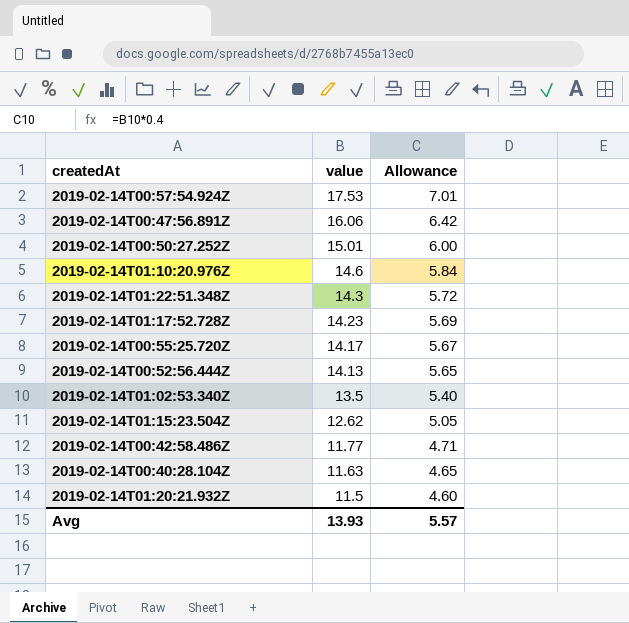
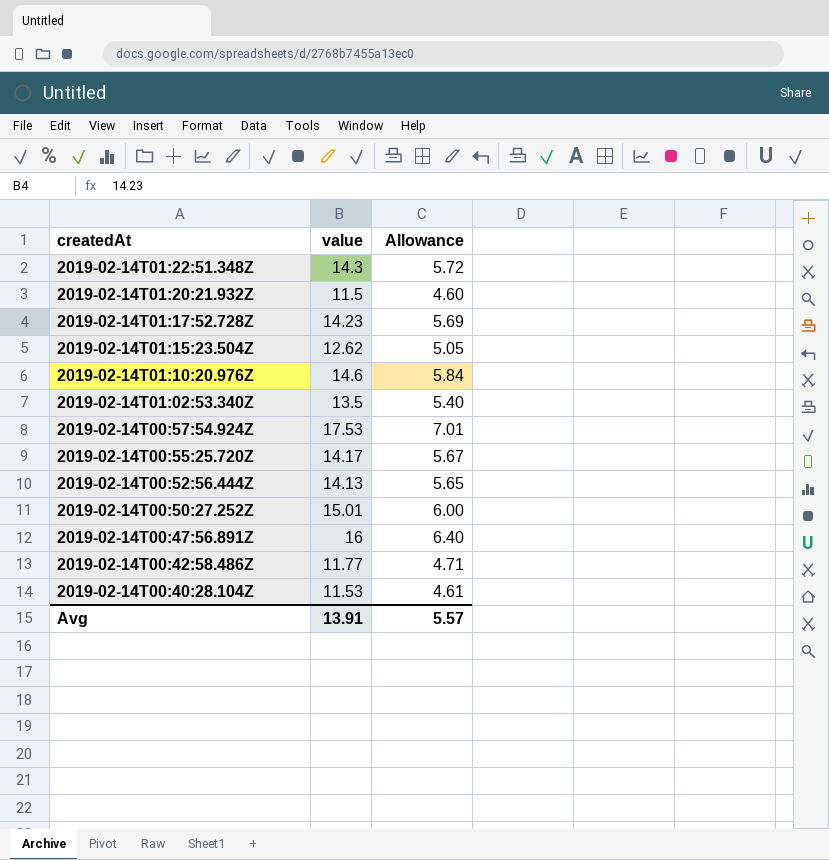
row order: value descending -> createdAt descending
2019-02-14T00:47:56.891Z | value: 16.06 -> 16
2019-02-14T00:47:56.891Z | Allowance: 6.42 -> 6.40
2019-02-14T00:40:28.104Z | value: 11.63 -> 11.53
2019-02-14T00:40:28.104Z | Allowance: 4.65 -> 4.61
Avg | value: 13.93 -> 13.91

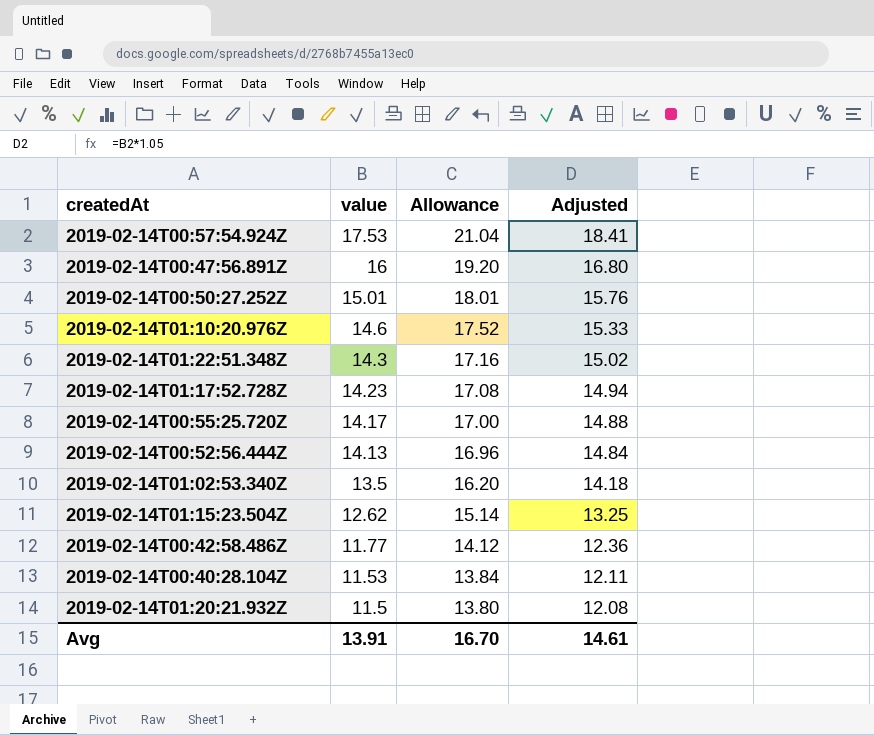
row order: createdAt descending -> value descending
column Allowance | formula: [value] * 0.4 -> [value] * 1.2
column Adjusted | formula: none -> [value] * 1.05
Avg | Allowance: 5.57 -> 16.70

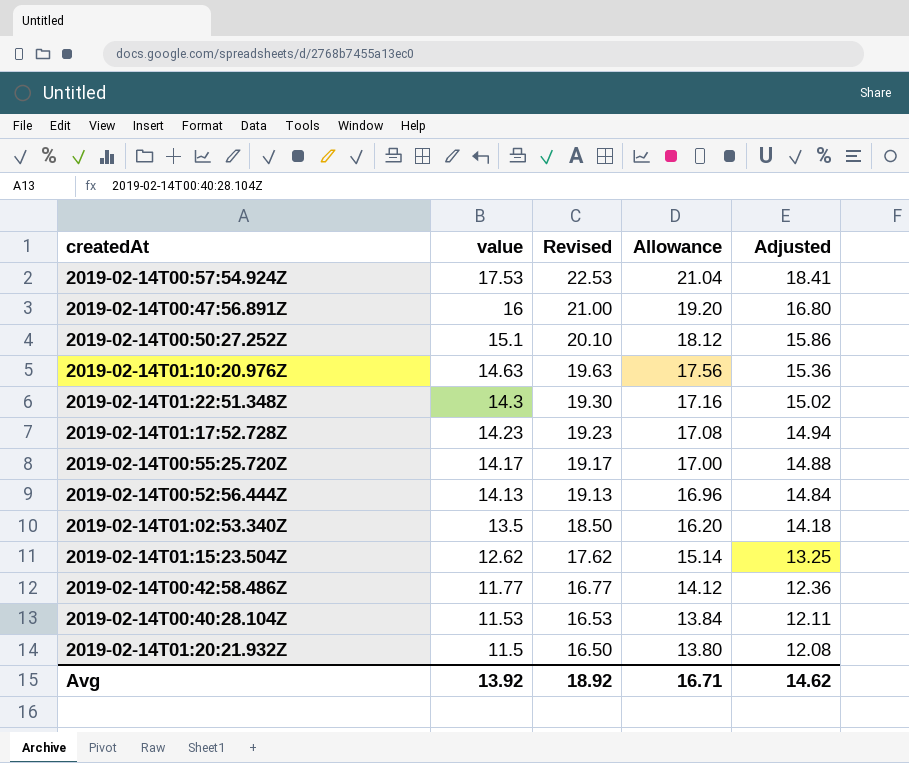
column Revised | formula: none -> [value] + 5
2019-02-14T00:50:27.252Z | value: 15.01 -> 15.1
2019-02-14T00:50:27.252Z | Allowance: 18.01 -> 18.12
2019-02-14T00:50:27.252Z | Adjusted: 15.76 -> 15.86
2019-02-14T01:10:20.976Z | value: 14.6 -> 14.63
2019-02-14T01:10:20.976Z | Allowance: 17.52 -> 17.56
2019-02-14T01:10:20.976Z | Adjusted: 15.33 -> 15.36
Avg | value: 13.91 -> 13.92
Avg | Allowance: 16.70 -> 16.71
Avg | Adjusted: 14.61 -> 14.62

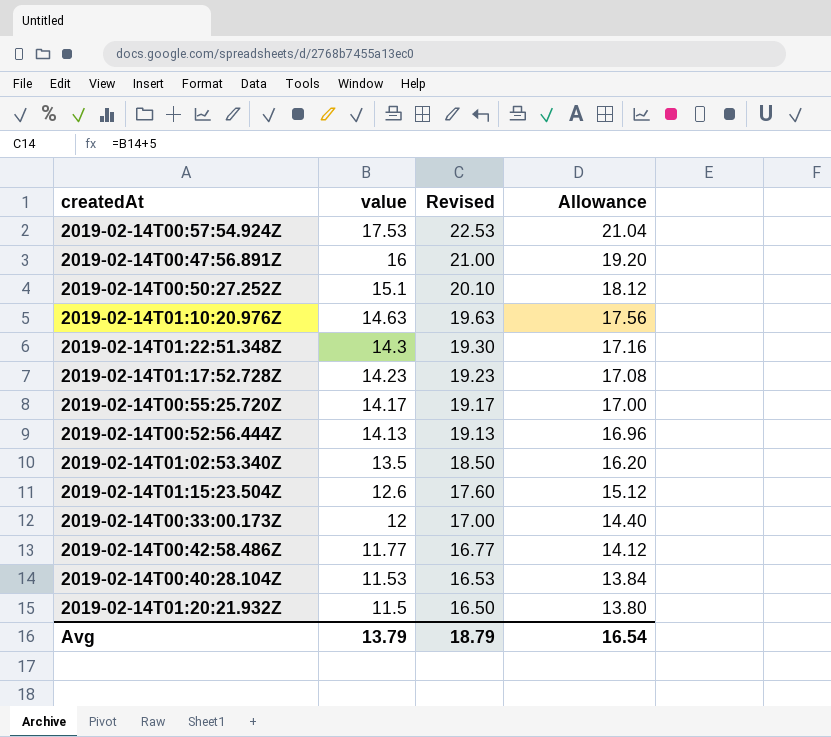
column Adjusted | formula: [value] * 1.05 -> none
2019-02-14T01:15:23.504Z | value: 12.62 -> 12.6
2019-02-14T01:15:23.504Z | Revised: 17.62 -> 17.60
2019-02-14T01:15:23.504Z | Allowance: 15.14 -> 15.12
row 2019-02-14T00:33:00.173Z: none -> 12 | 17.00 | 14.40
Avg | value: 13.92 -> 13.79
Avg | Revised: 18.92 -> 18.79
Avg | Allowance: 16.71 -> 16.54

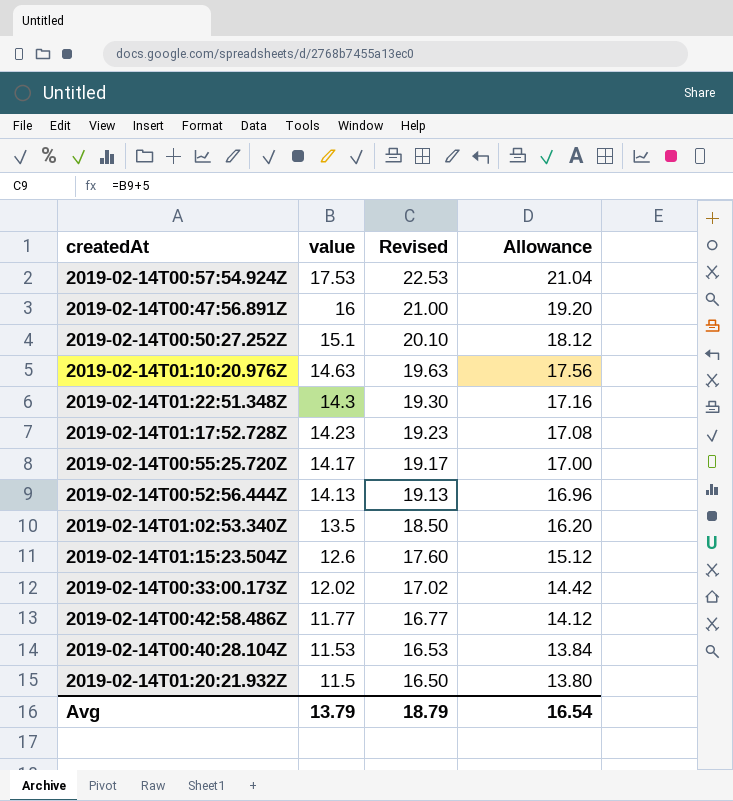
2019-02-14T00:33:00.173Z | value: 12 -> 12.02
2019-02-14T00:33:00.173Z | Revised: 17.00 -> 17.02
2019-02-14T00:33:00.173Z | Allowance: 14.40 -> 14.42

